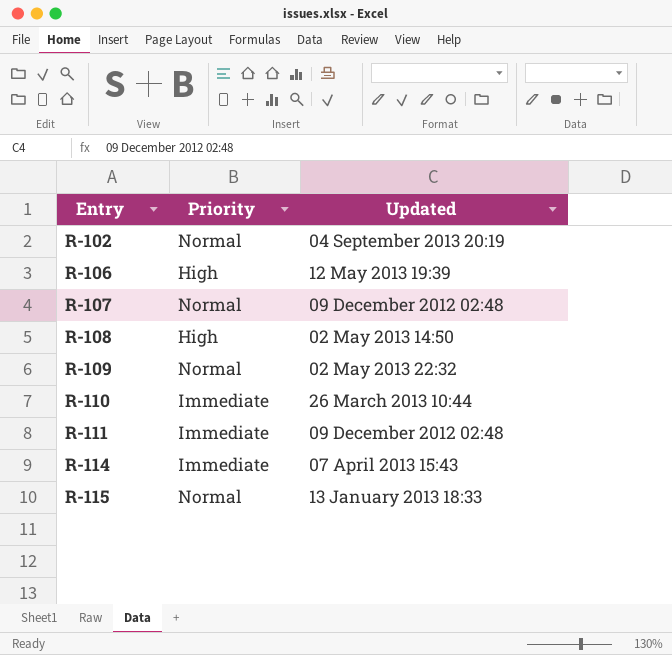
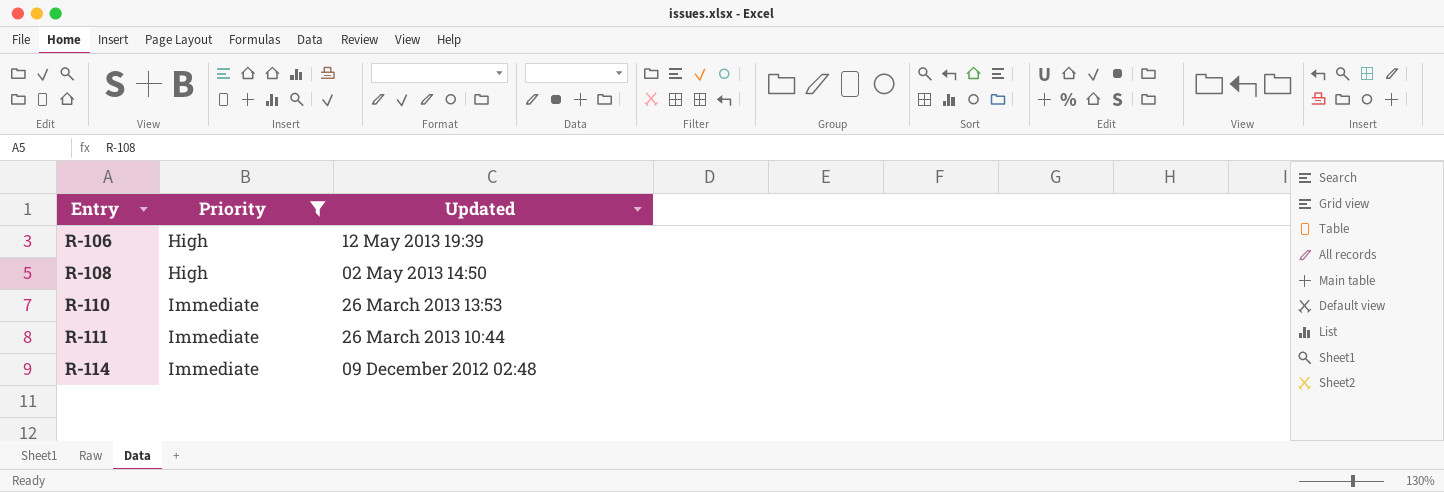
filter: none -> Priority != Normal
R-110 | Updated: 26 March 2013 10:44 -> 26 March 2013 13:53
R-111 | Updated: 09 December 2012 02:48 -> 26 March 2013 10:44
R-114 | Updated: 07 April 2013 15:43 -> 09 December 2012 02:48

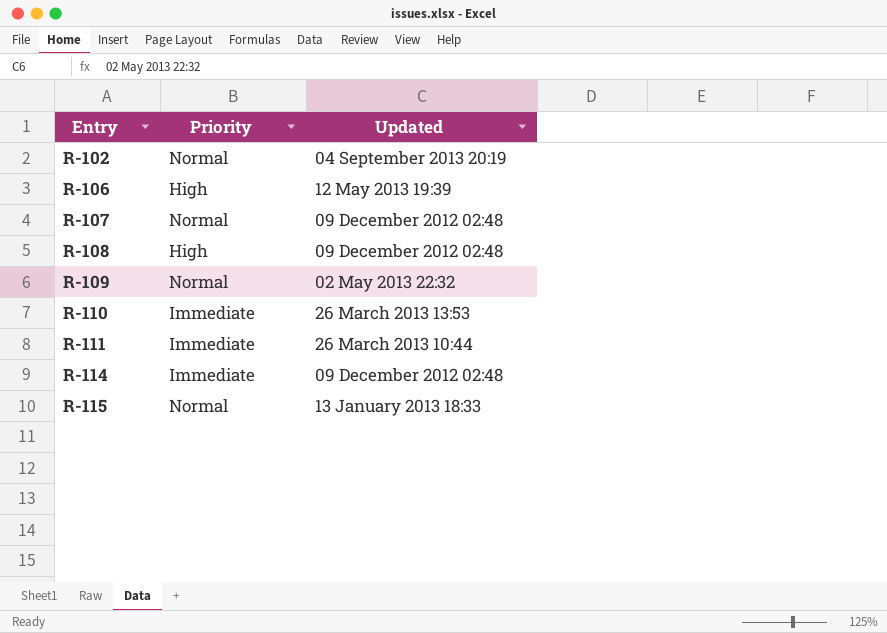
filter: Priority != Normal -> none
R-108 | Updated: 02 May 2013 14:50 -> 09 December 2012 02:48

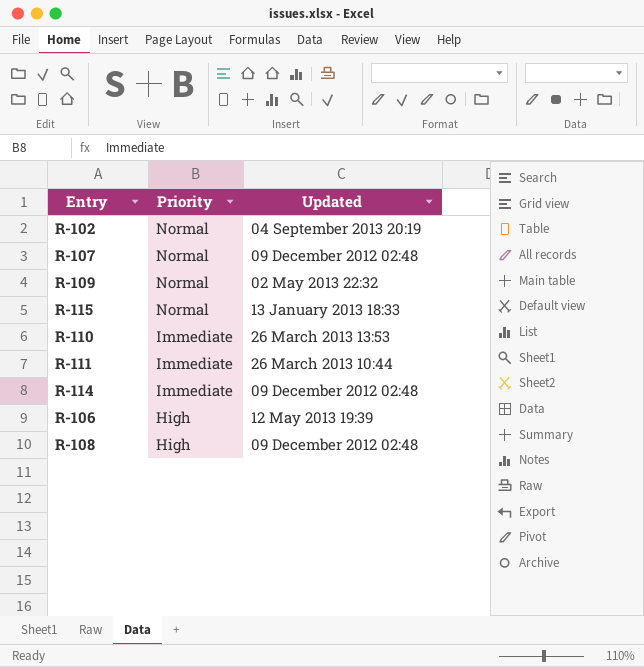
row order: Entry ascending -> Priority descending

